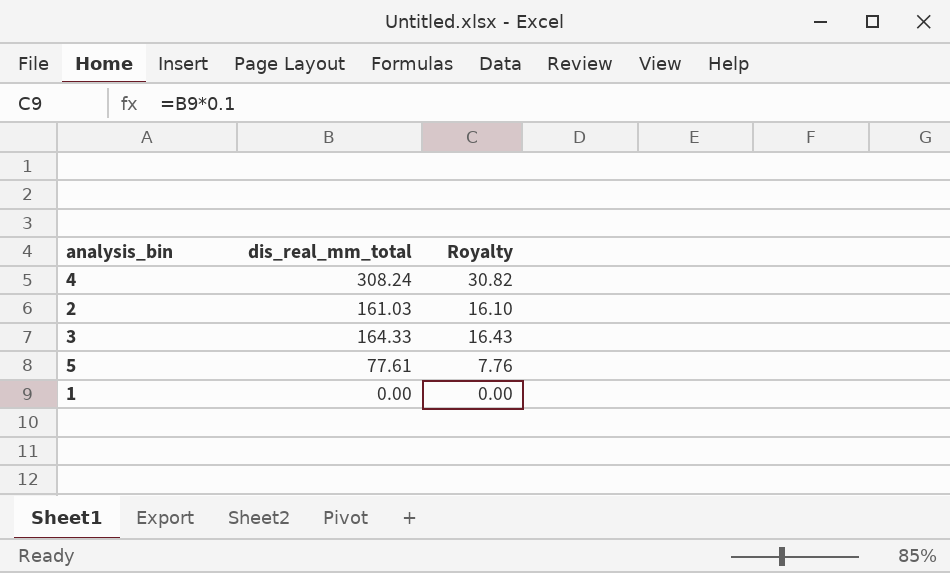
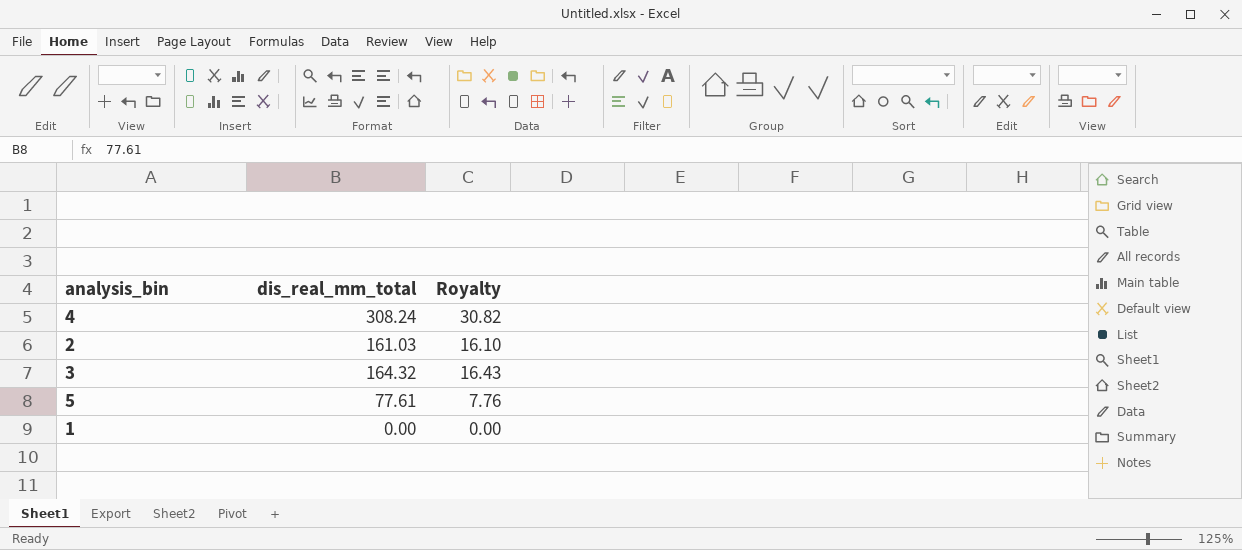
3 | dis_real_mm_total: 164.33 -> 164.32

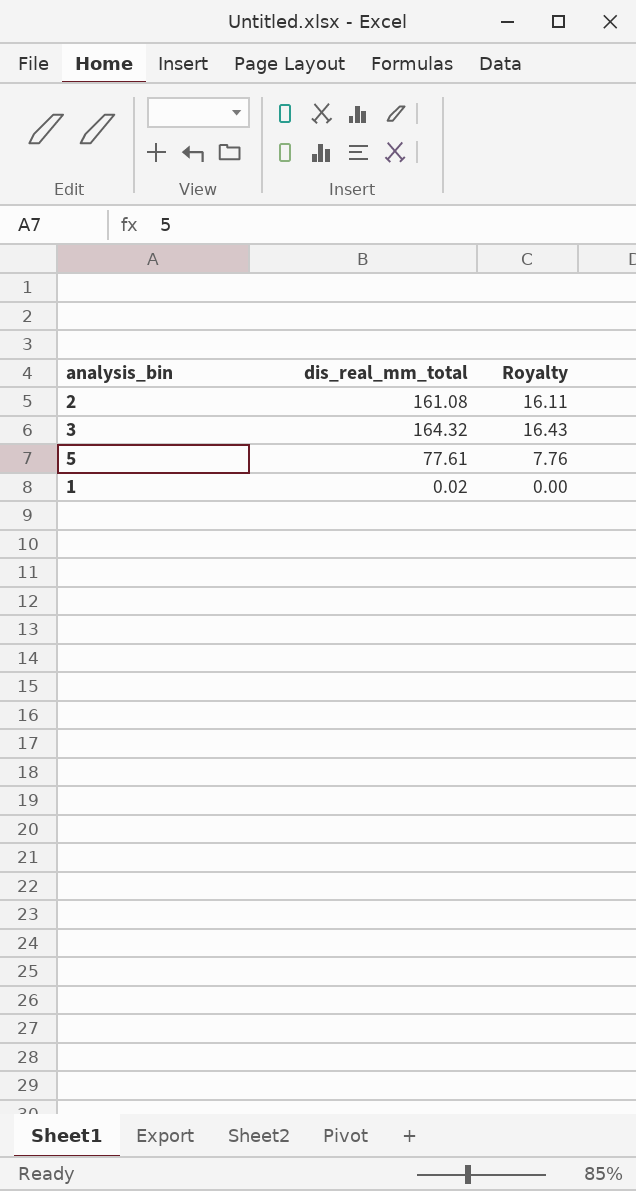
row 4: 308.24 | 30.82 -> none
2 | dis_real_mm_total: 161.03 -> 161.08
2 | Royalty: 16.10 -> 16.11
1 | dis_real_mm_total: 0.00 -> 0.02

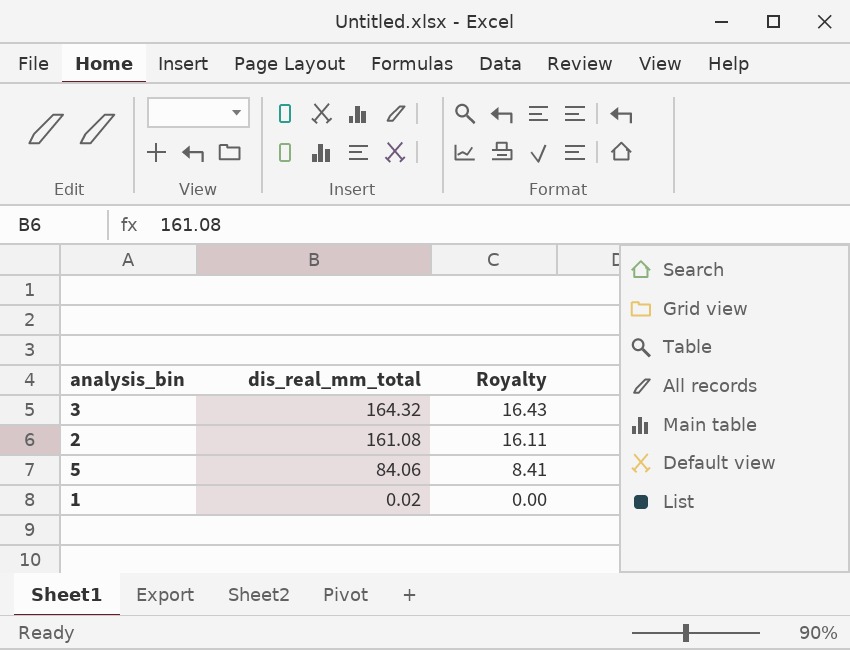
row order: none -> dis_real_mm_total descending
5 | dis_real_mm_total: 77.61 -> 84.06
5 | Royalty: 7.76 -> 8.41

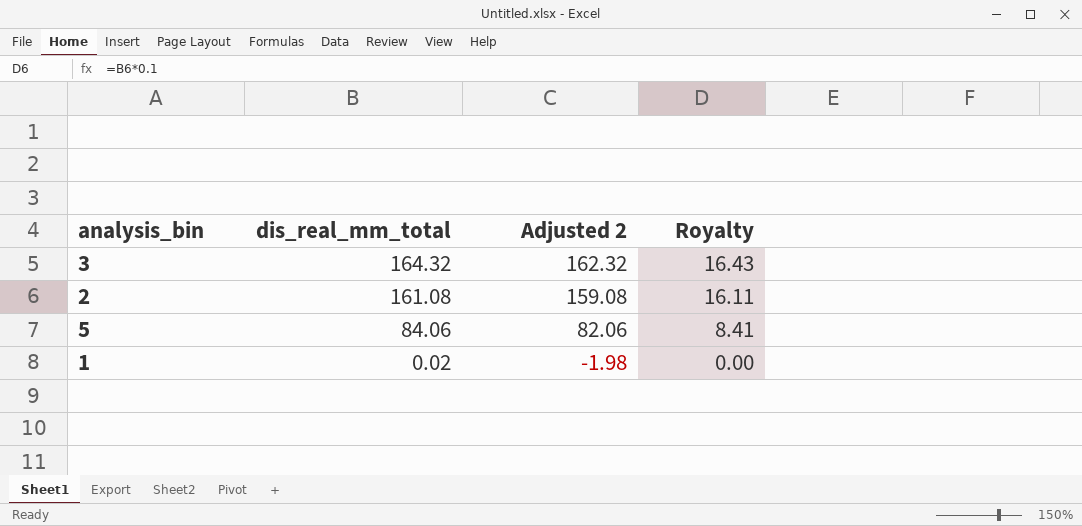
column Adjusted 2 | formula: none -> [dis_real_mm_total] - 2

